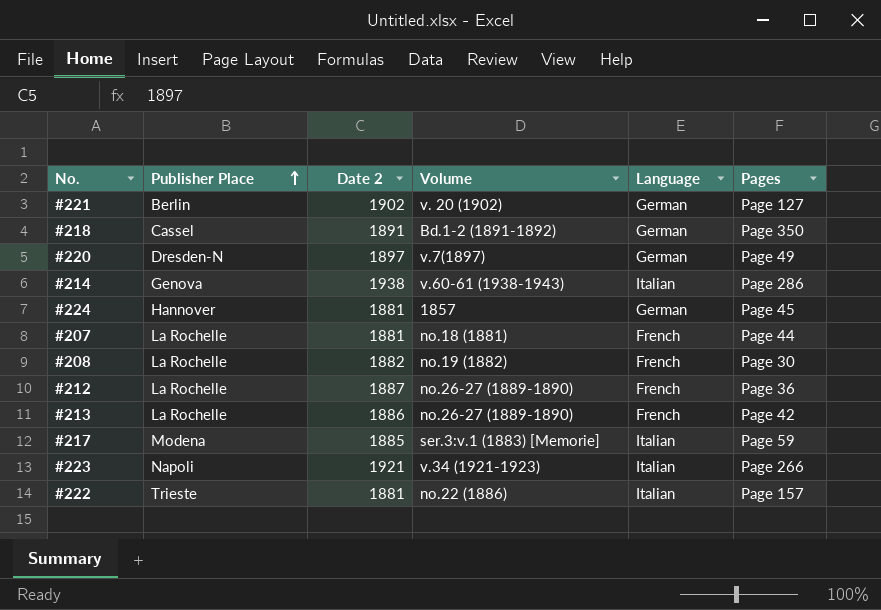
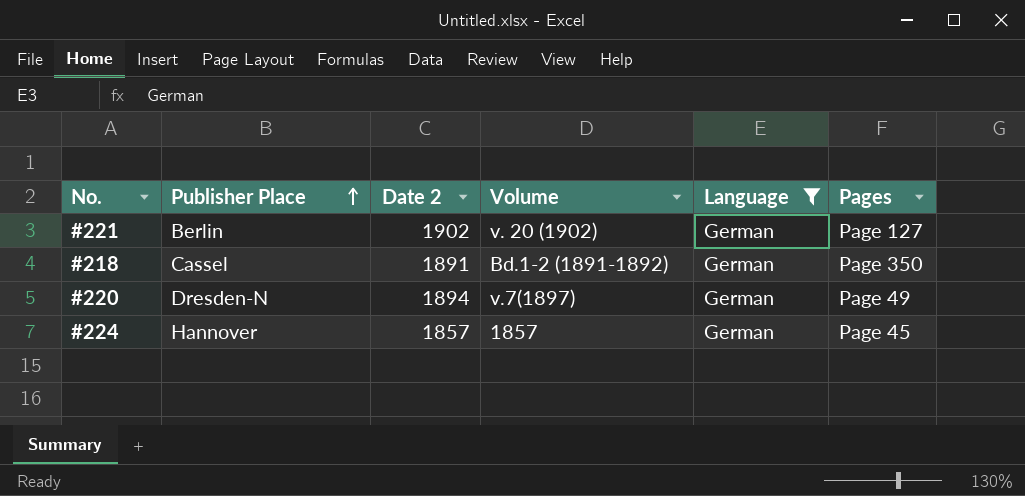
filter: none -> Language = German
#220 | Date 2: 1897 -> 1894
#224 | Date 2: 1881 -> 1857

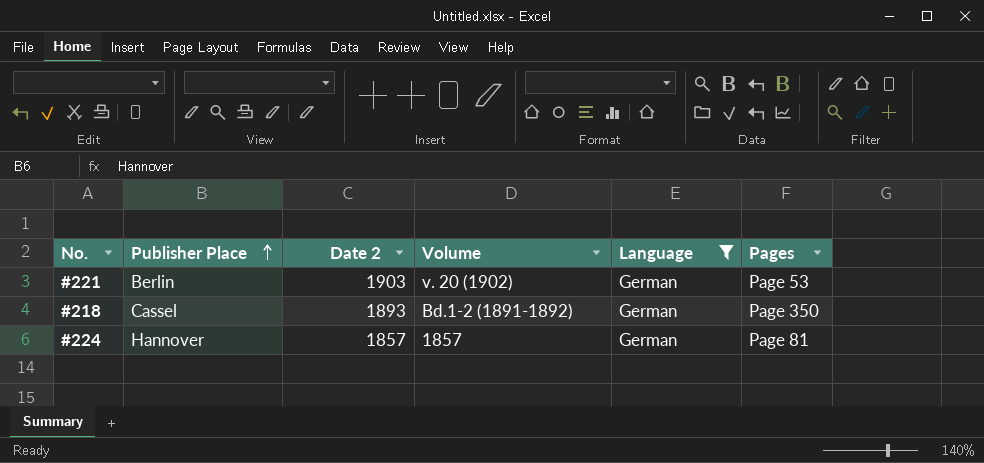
row #220: Dresden-N | 1894 | v.7(1897) | German | Page 49 -> none
#221 | Date 2: 1902 -> 1903
#221 | Pages: Page 127 -> Page 53
#218 | Date 2: 1891 -> 1893
#224 | Pages: Page 45 -> Page 81

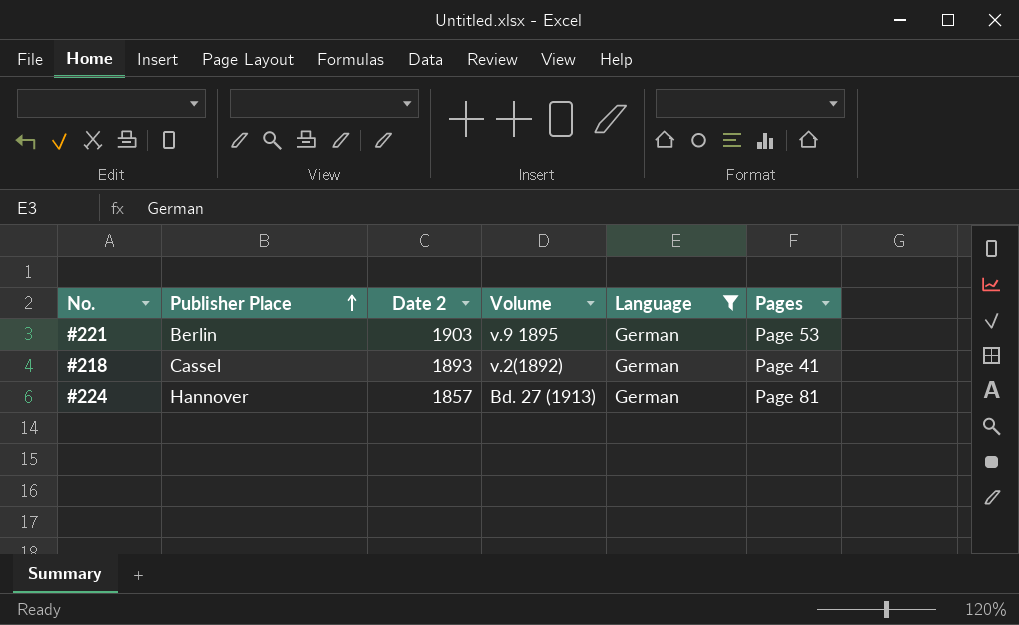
#221 | Volume: v. 20 (1902) -> v.9 1895
#218 | Volume: Bd.1-2 (1891-1892) -> v.2(1892)
#218 | Pages: Page 350 -> Page 41
#224 | Volume: 1857 -> Bd. 27 (1913)

